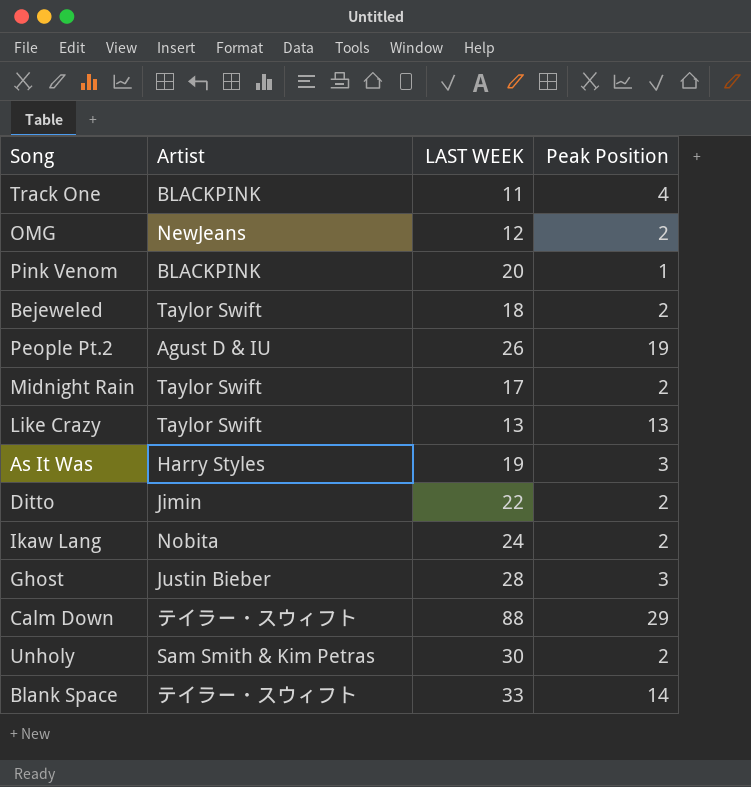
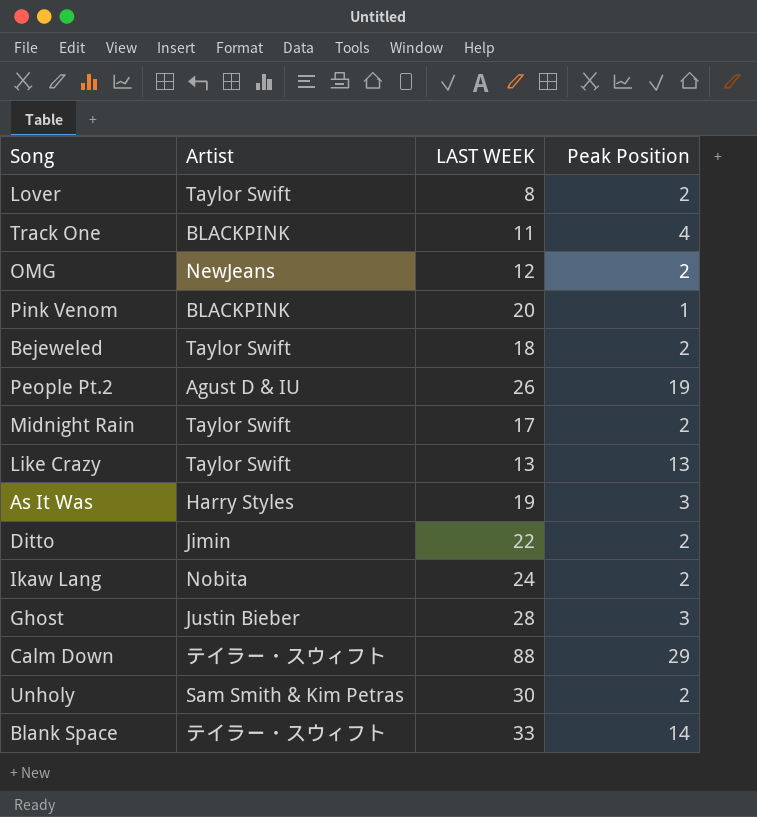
row Lover: none -> Taylor Swift | 8 | 2

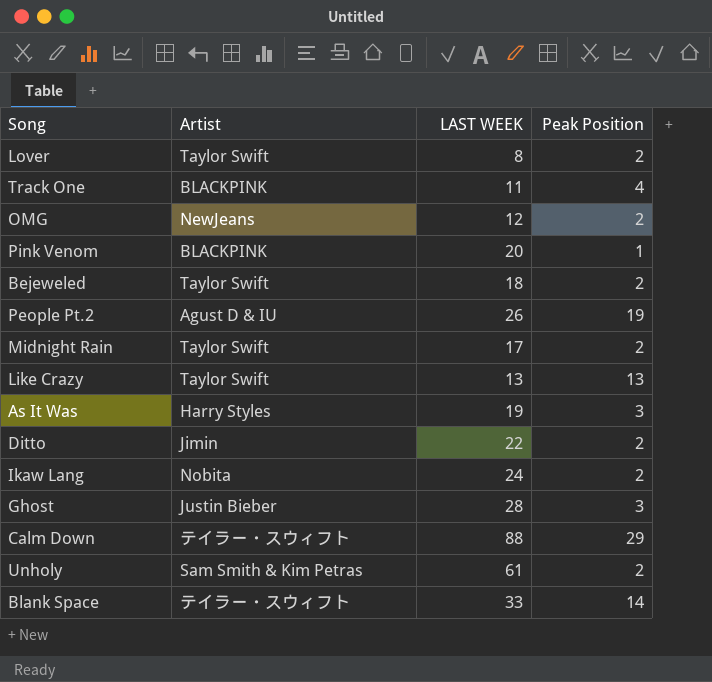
Unholy | LAST WEEK: 30 -> 61

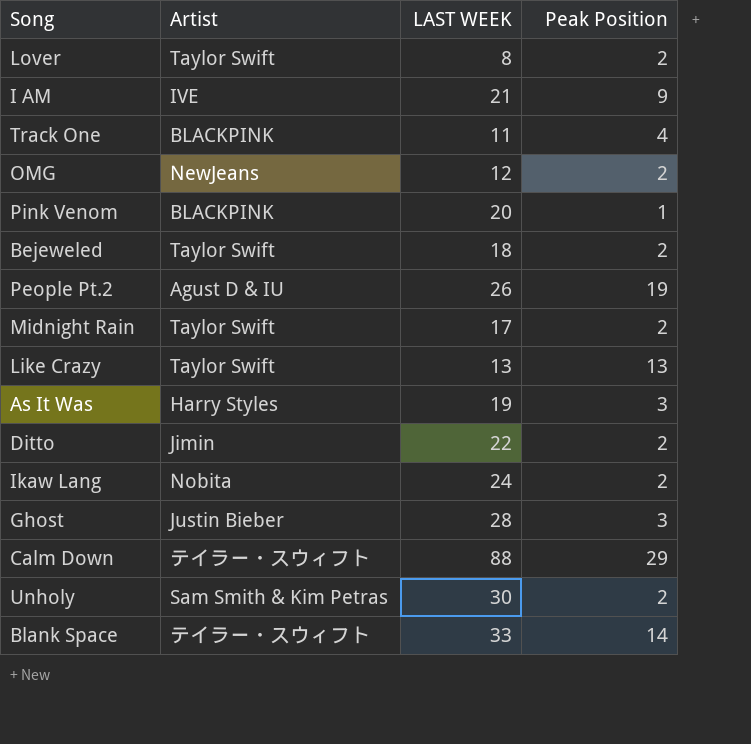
row I AM: none -> IVE | 21 | 9
Unholy | LAST WEEK: 61 -> 30

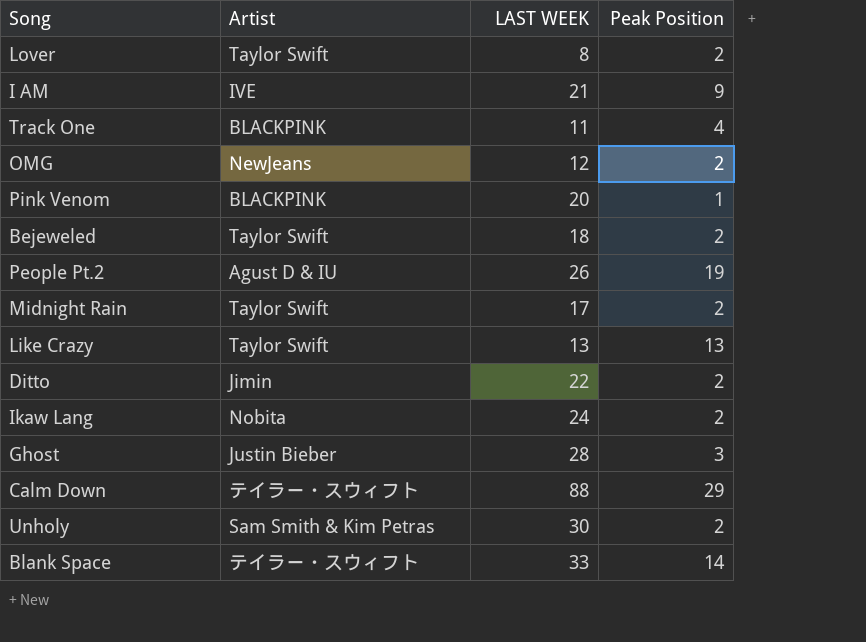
row As It Was: Harry Styles | 19 | 3 -> none

